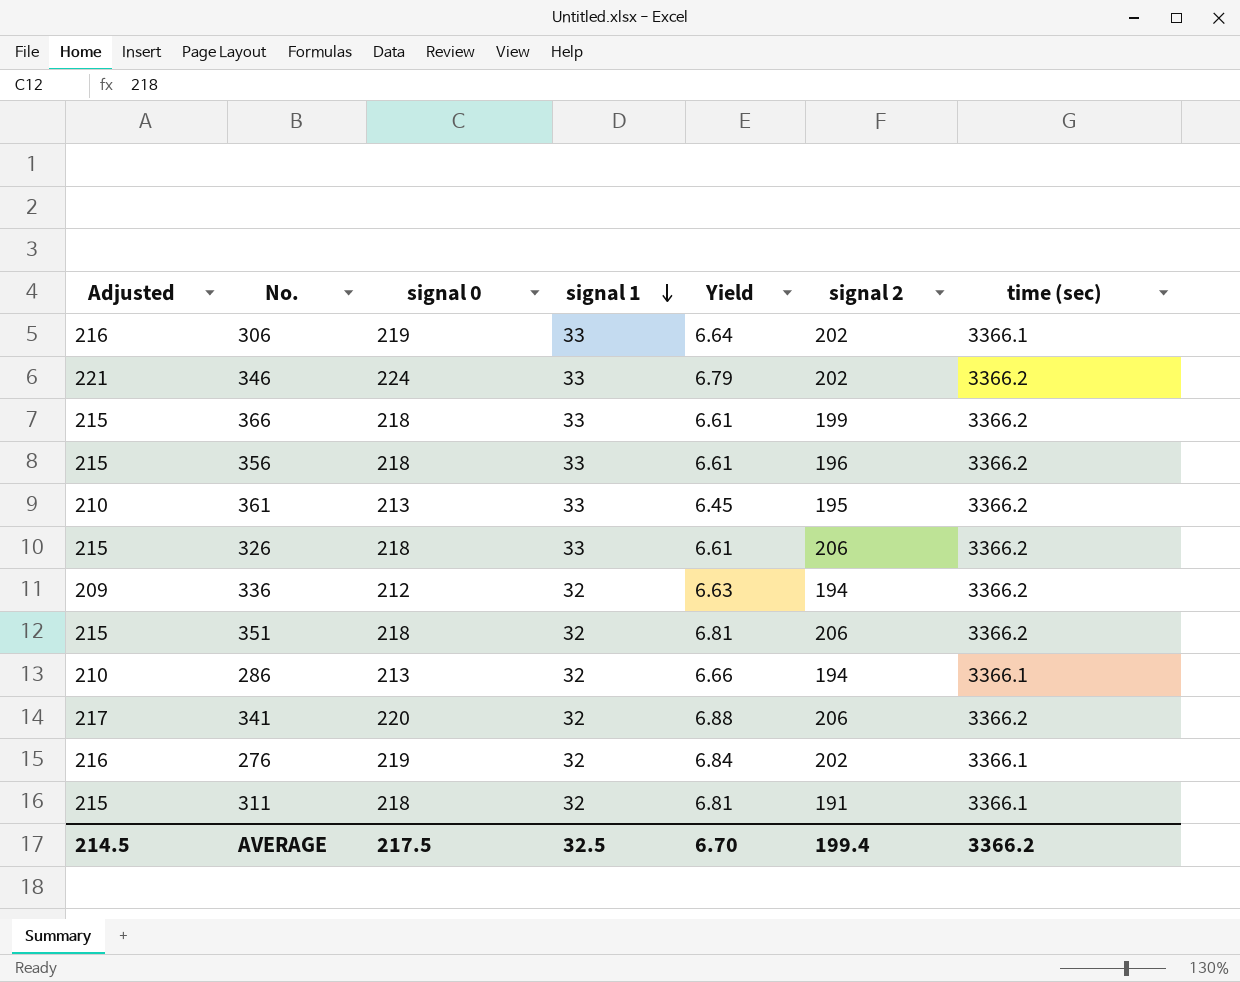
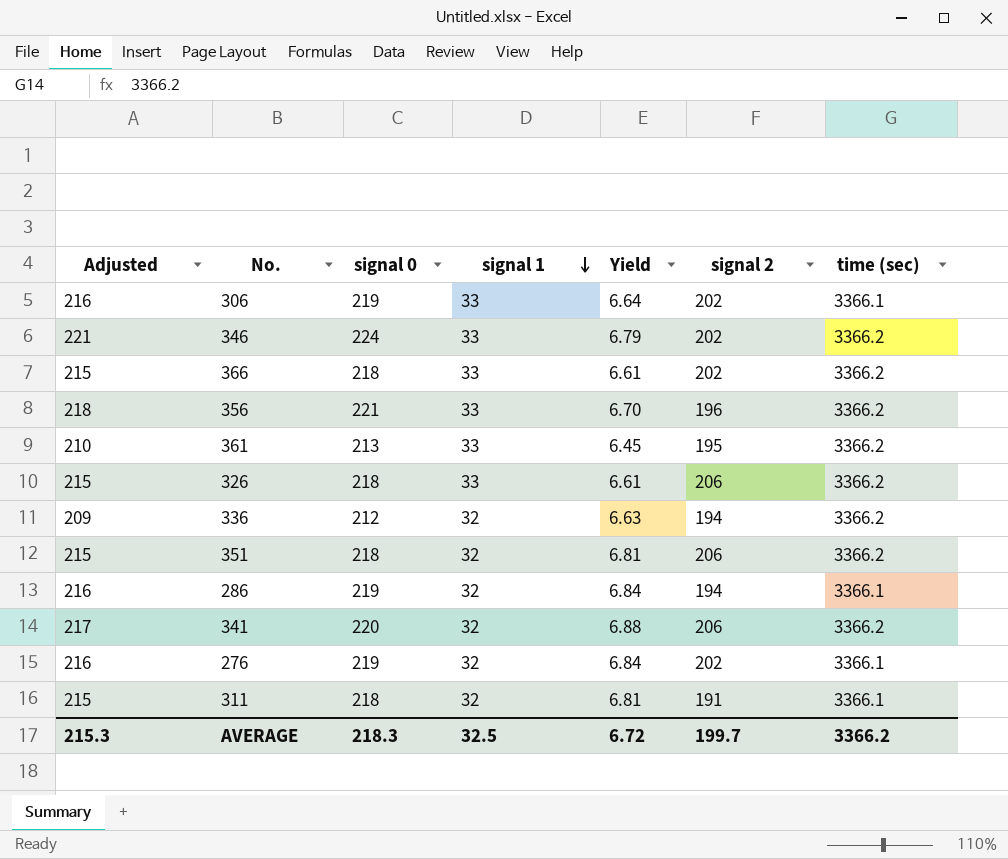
366 | signal 2: 199 -> 202
356 | Adjusted: 215 -> 218
356 | signal 0: 218 -> 221
356 | Yield: 6.61 -> 6.70
286 | Adjusted: 210 -> 216
286 | signal 0: 213 -> 219
286 | Yield: 6.66 -> 6.84
AVERAGE | Adjusted: 214.5 -> 215.3
AVERAGE | signal 0: 217.5 -> 218.3
AVERAGE | Yield: 6.70 -> 6.72
AVERAGE | signal 2: 199.4 -> 199.7

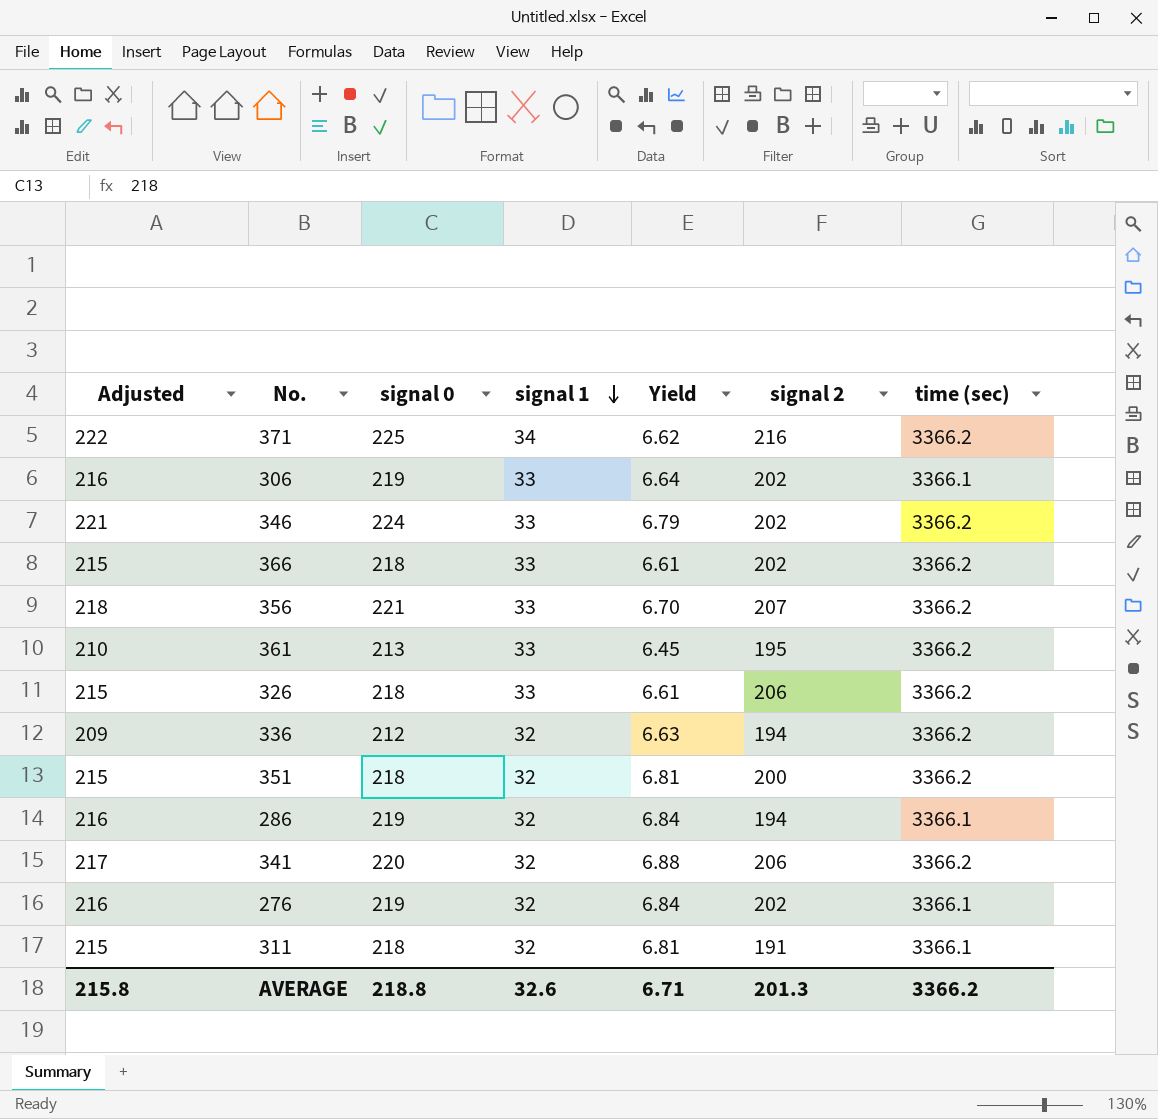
row 371: none -> 222 | 225 | 34 | 6.62 | 216 | 3366.2
356 | signal 2: 196 -> 207
351 | signal 2: 206 -> 200
AVERAGE | Adjusted: 215.3 -> 215.8
AVERAGE | signal 0: 218.3 -> 218.8
AVERAGE | signal 1: 32.5 -> 32.6
AVERAGE | Yield: 6.72 -> 6.71
AVERAGE | signal 2: 199.7 -> 201.3

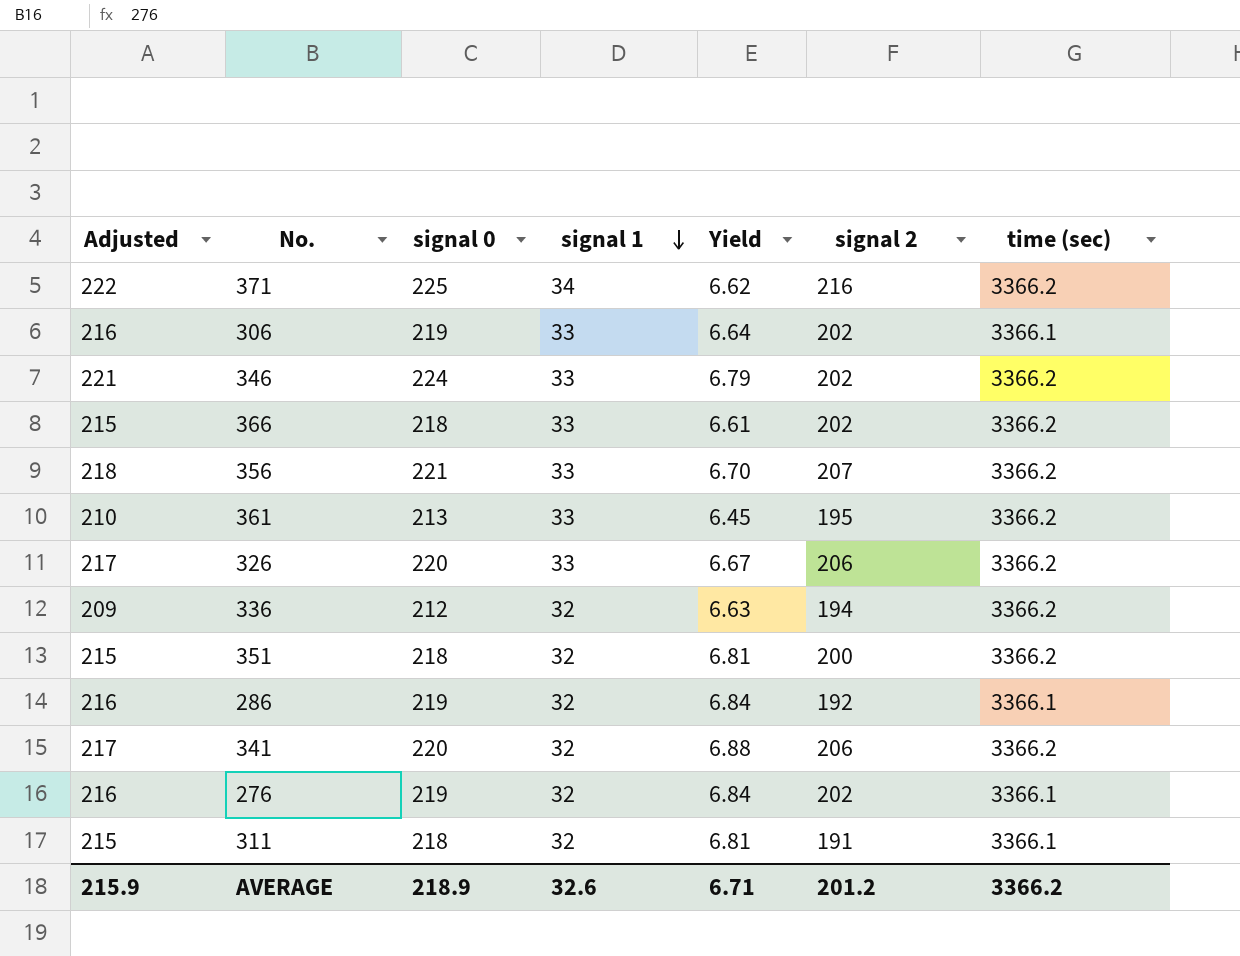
326 | Adjusted: 215 -> 217
326 | signal 0: 218 -> 220
326 | Yield: 6.61 -> 6.67
286 | signal 2: 194 -> 192
AVERAGE | Adjusted: 215.8 -> 215.9
AVERAGE | signal 0: 218.8 -> 218.9
AVERAGE | signal 2: 201.3 -> 201.2

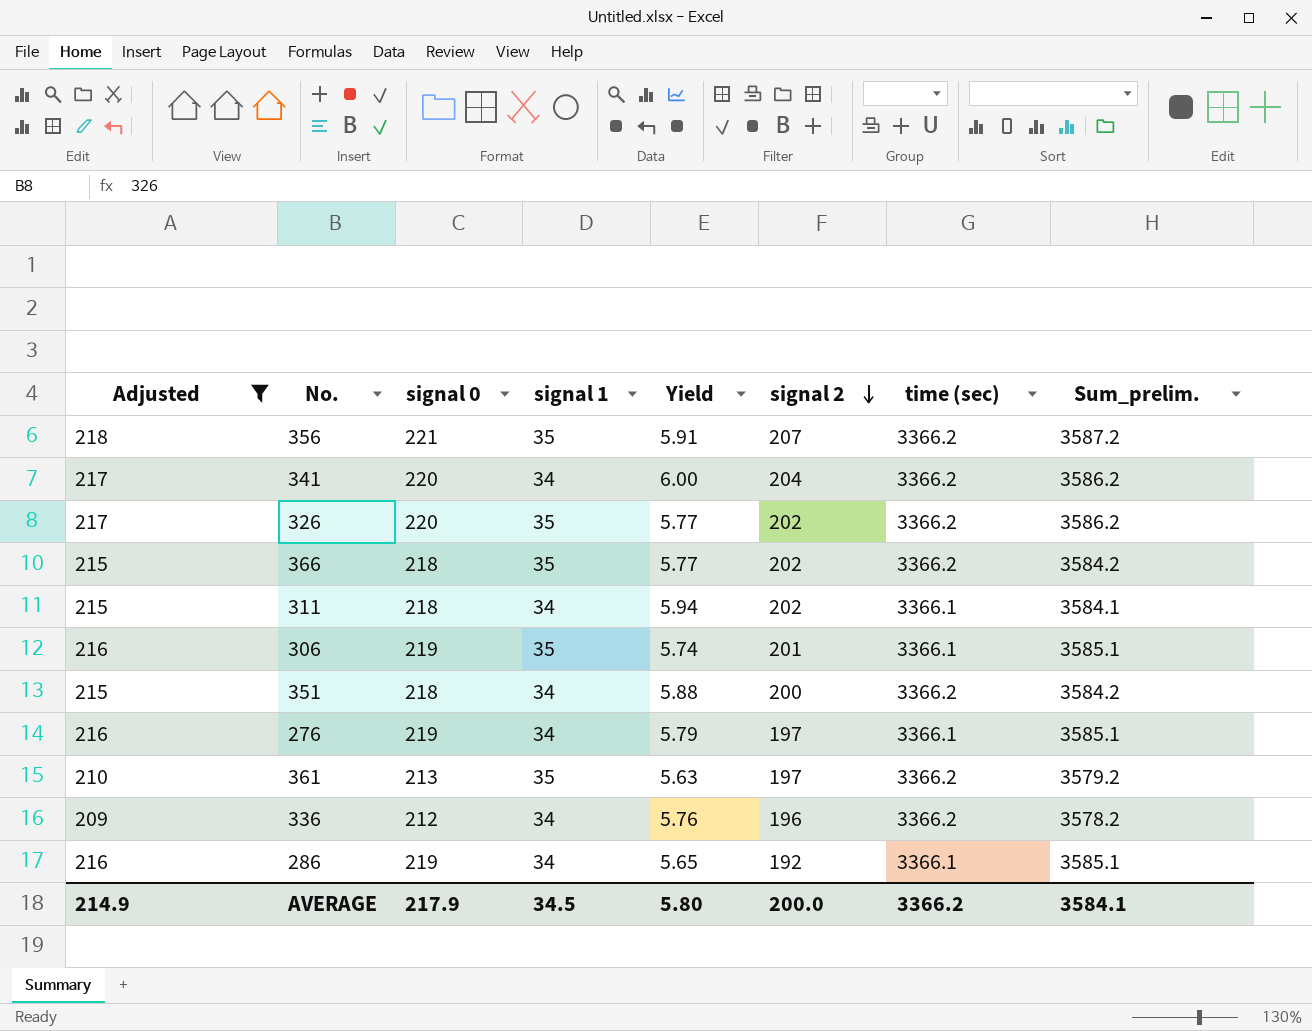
filter: none -> Adjusted <= 218
row order: signal 1 descending -> signal 2 descending
column Yield | formula: [signal 0] / [signal 1] -> [signal 2] / [signal 1]
column Sum_prelim. | formula: none -> [signal 0] + [time (sec)]
356 | signal 1: 33 -> 35
341 | signal 1: 32 -> 34
341 | signal 2: 206 -> 204
326 | signal 1: 33 -> 35
326 | signal 2: 206 -> 202
366 | signal 1: 33 -> 35
311 | signal 1: 32 -> 34
311 | signal 2: 191 -> 202
306 | signal 1: 33 -> 35
306 | signal 2: 202 -> 201
351 | signal 1: 32 -> 34
276 | signal 1: 32 -> 34
276 | signal 2: 202 -> 197
361 | signal 1: 33 -> 35
361 | signal 2: 195 -> 197
336 | signal 1: 32 -> 34
336 | signal 2: 194 -> 196
286 | signal 1: 32 -> 34
AVERAGE | Adjusted: 215.9 -> 214.9
AVERAGE | signal 0: 218.9 -> 217.9
AVERAGE | signal 1: 32.6 -> 34.5
AVERAGE | Yield: 6.71 -> 5.80
AVERAGE | signal 2: 201.2 -> 200.0

